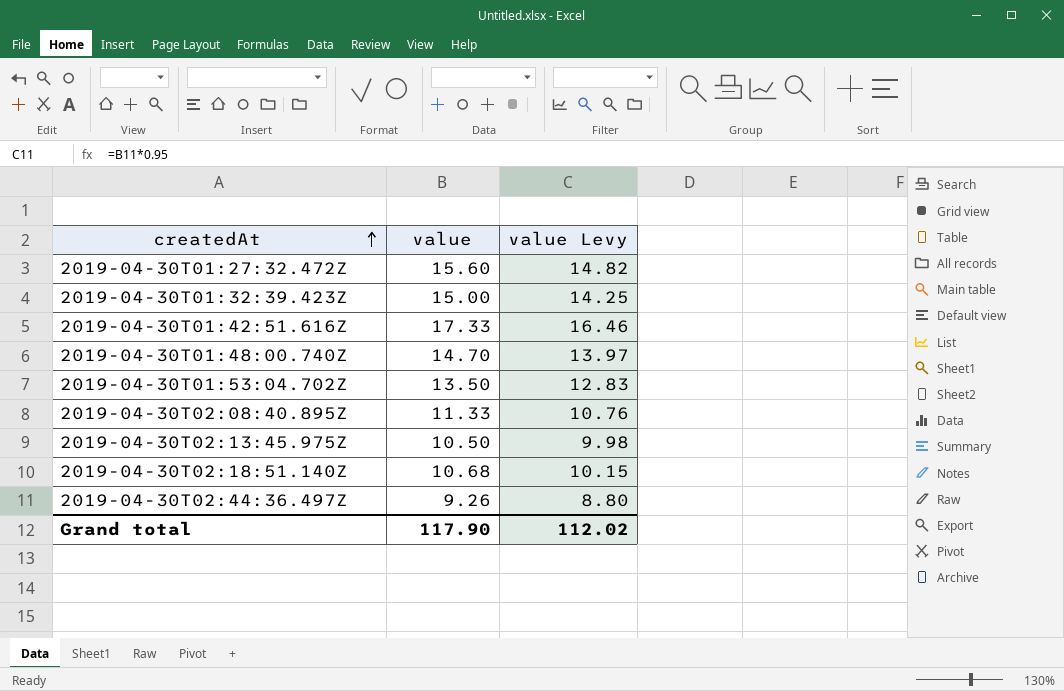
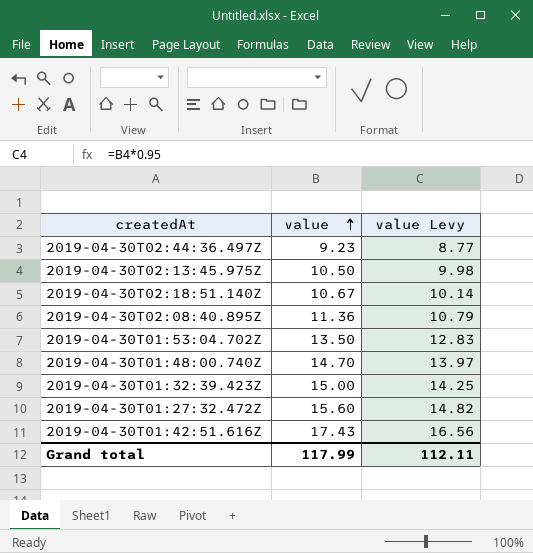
row order: createdAt ascending -> value ascending
2019-04-30T02:44:36.497Z | value: 9.26 -> 9.23
2019-04-30T02:44:36.497Z | value Levy: 8.80 -> 8.77
2019-04-30T02:18:51.140Z | value: 10.68 -> 10.67
2019-04-30T02:18:51.140Z | value Levy: 10.15 -> 10.14
2019-04-30T02:08:40.895Z | value: 11.33 -> 11.36
2019-04-30T02:08:40.895Z | value Levy: 10.76 -> 10.79
2019-04-30T01:42:51.616Z | value: 17.33 -> 17.43
2019-04-30T01:42:51.616Z | value Levy: 16.46 -> 16.56
Grand total | value: 117.90 -> 117.99
Grand total | value Levy: 112.02 -> 112.11

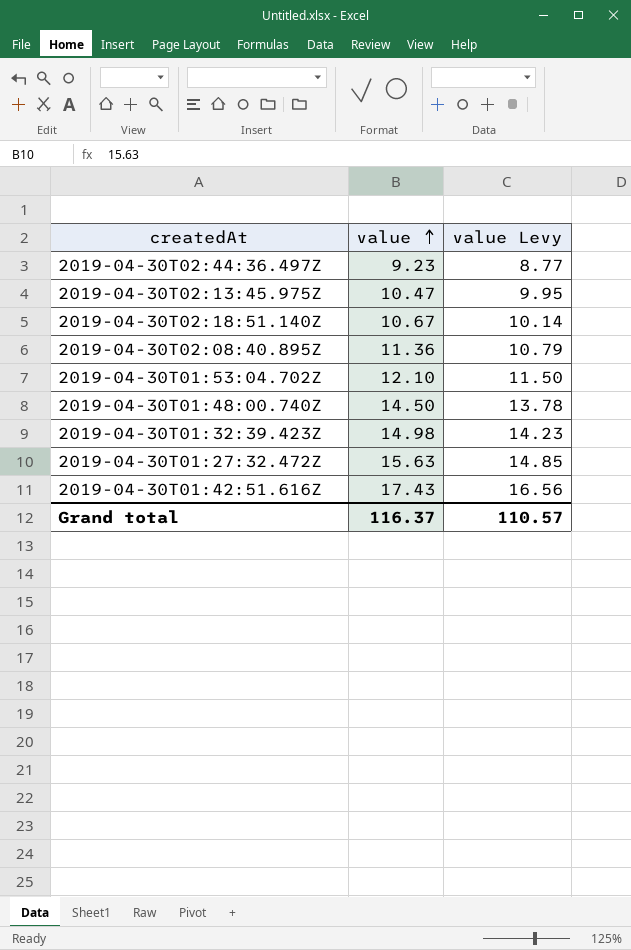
2019-04-30T02:13:45.975Z | value: 10.50 -> 10.47
2019-04-30T02:13:45.975Z | value Levy: 9.98 -> 9.95
2019-04-30T01:53:04.702Z | value: 13.50 -> 12.10
2019-04-30T01:53:04.702Z | value Levy: 12.83 -> 11.50
2019-04-30T01:48:00.740Z | value: 14.70 -> 14.50
2019-04-30T01:48:00.740Z | value Levy: 13.97 -> 13.78
2019-04-30T01:32:39.423Z | value: 15.00 -> 14.98
2019-04-30T01:32:39.423Z | value Levy: 14.25 -> 14.23
2019-04-30T01:27:32.472Z | value: 15.60 -> 15.63
2019-04-30T01:27:32.472Z | value Levy: 14.82 -> 14.85
Grand total | value: 117.99 -> 116.37
Grand total | value Levy: 112.11 -> 110.57

